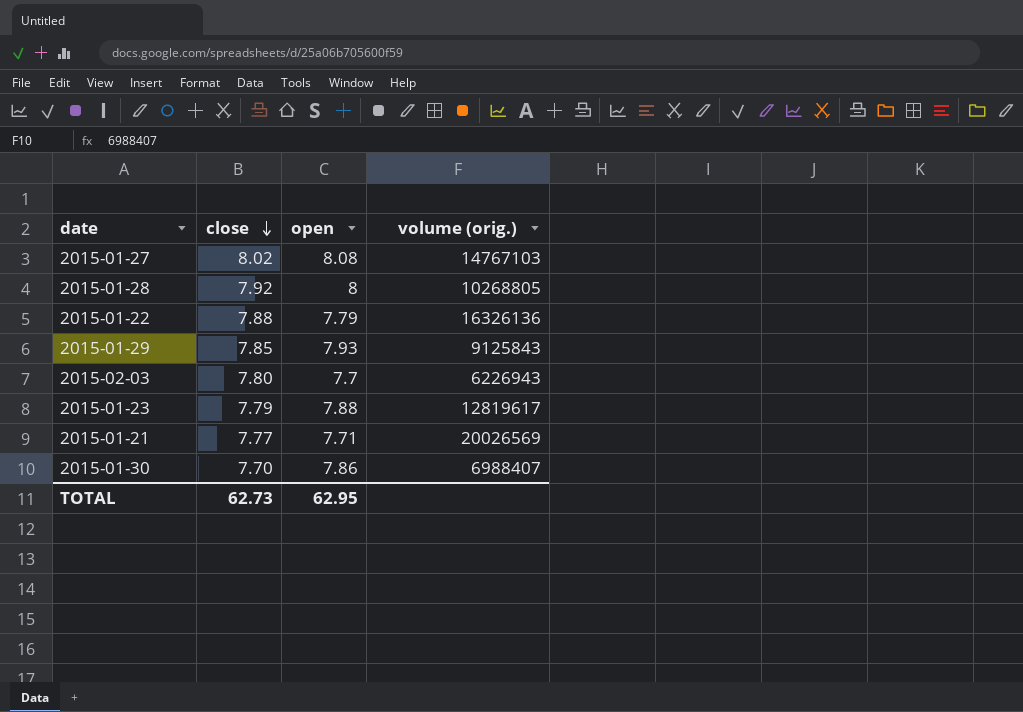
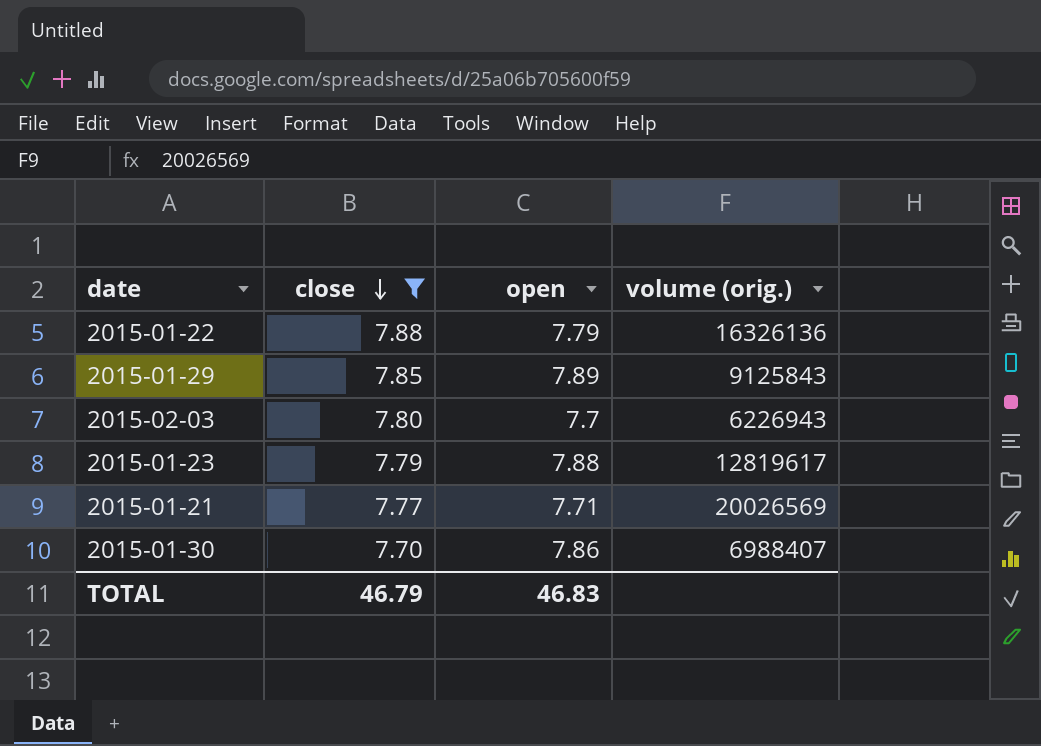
filter: none -> close <= 7.88
2015-01-29 | open: 7.93 -> 7.89
TOTAL | close: 62.73 -> 46.79
TOTAL | open: 62.95 -> 46.83

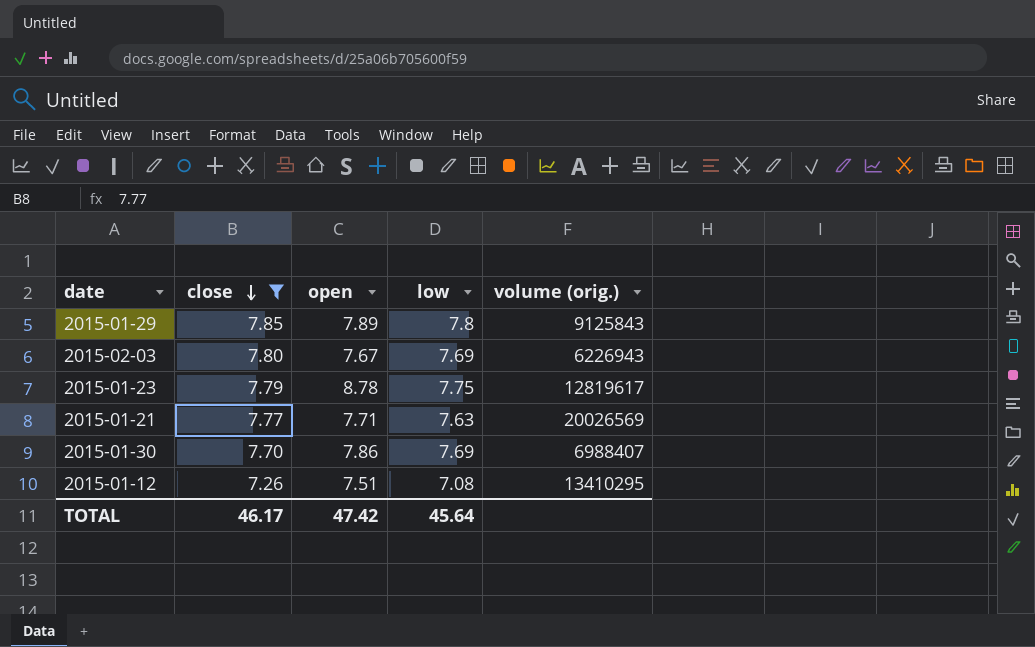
column low | position: none -> 4
row 2015-01-22: 7.88 | 7.79 | 16326136 -> none
2015-02-03 | open: 7.7 -> 7.67
2015-01-23 | open: 7.88 -> 8.78
row 2015-01-12: none -> 7.26 | 7.51 | 7.08 | 13410295
TOTAL | close: 46.79 -> 46.17
TOTAL | open: 46.83 -> 47.42

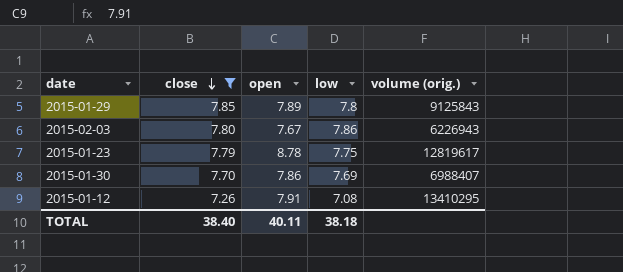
row 2015-01-21: 7.77 | 7.71 | 7.63 | 20026569 -> none
2015-02-03 | low: 7.69 -> 7.86
2015-01-12 | open: 7.51 -> 7.91
TOTAL | close: 46.17 -> 38.40
TOTAL | open: 47.42 -> 40.11
TOTAL | low: 45.64 -> 38.18

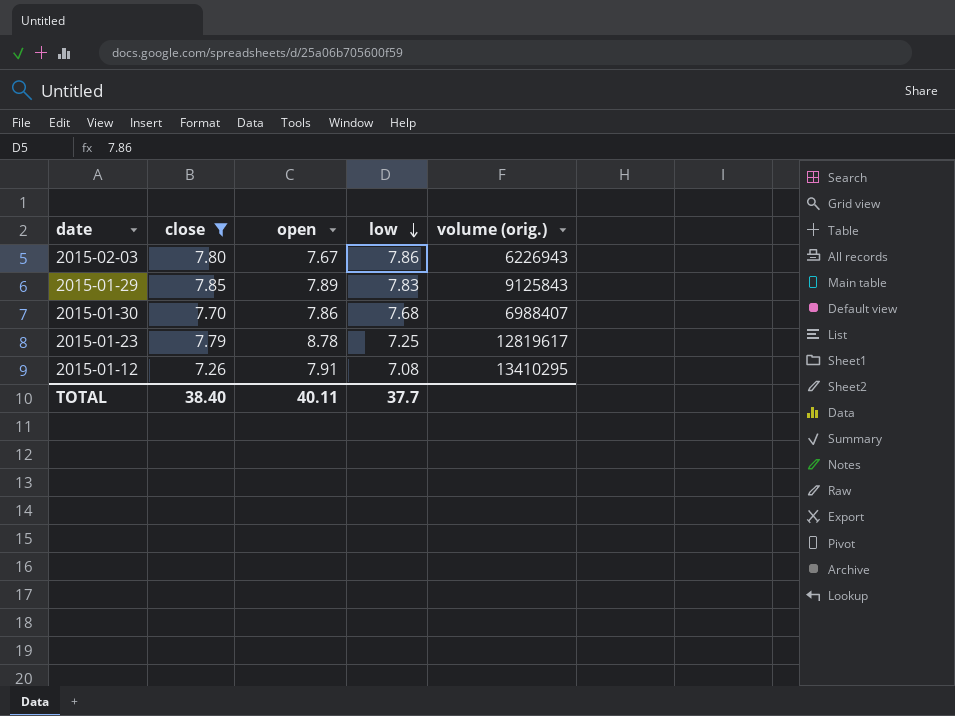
row order: close descending -> low descending
2015-01-29 | low: 7.8 -> 7.83
2015-01-30 | low: 7.69 -> 7.68
2015-01-23 | low: 7.75 -> 7.25
TOTAL | low: 38.18 -> 37.7

